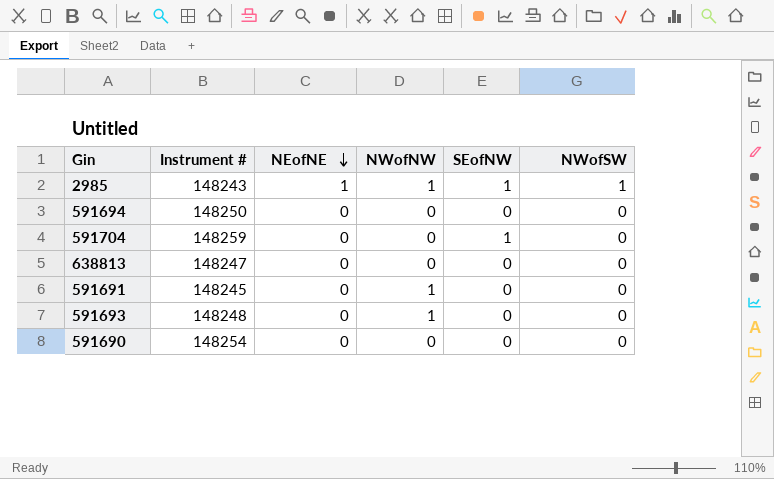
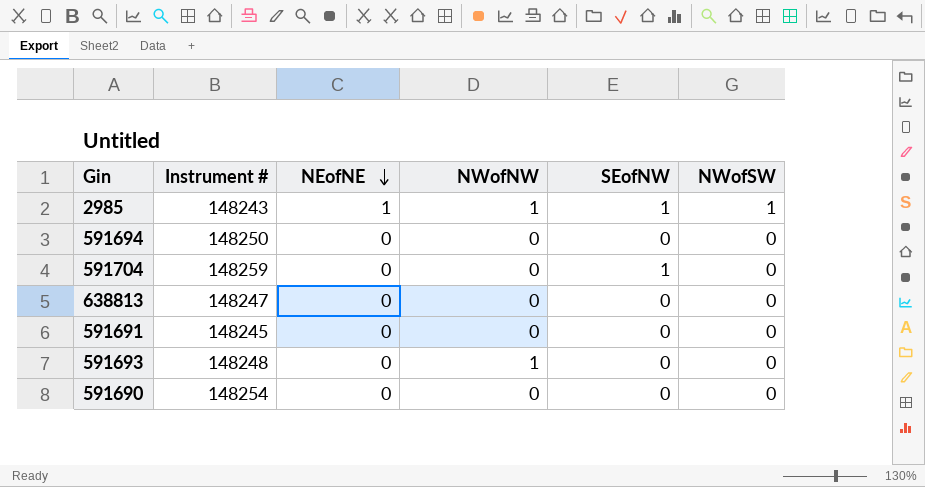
591691 | NWofNW: 1 -> 0

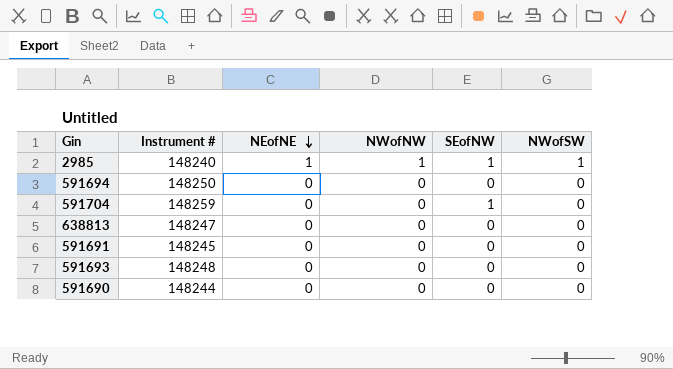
2985 | Instrument #: 148243 -> 148240
591693 | NWofNW: 1 -> 0
591690 | Instrument #: 148254 -> 148244

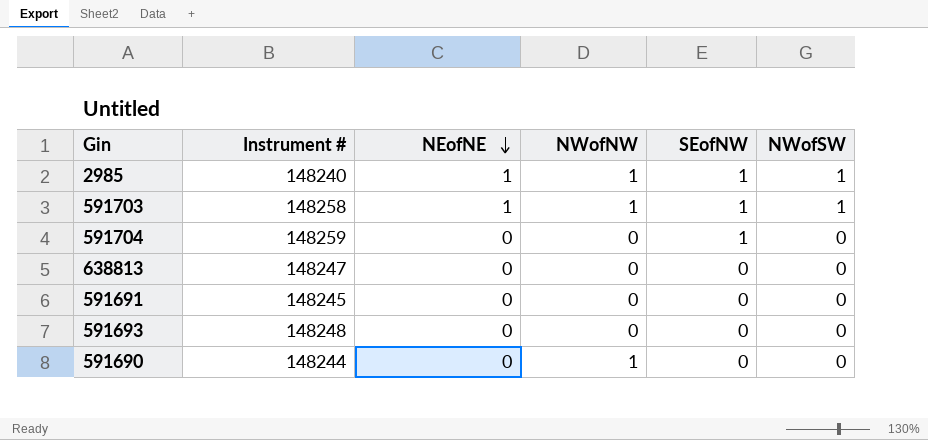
row 591694: 148250 | 0 | 0 | 0 | 0 -> none
row 591703: none -> 148258 | 1 | 1 | 1 | 1
591690 | NWofNW: 0 -> 1

